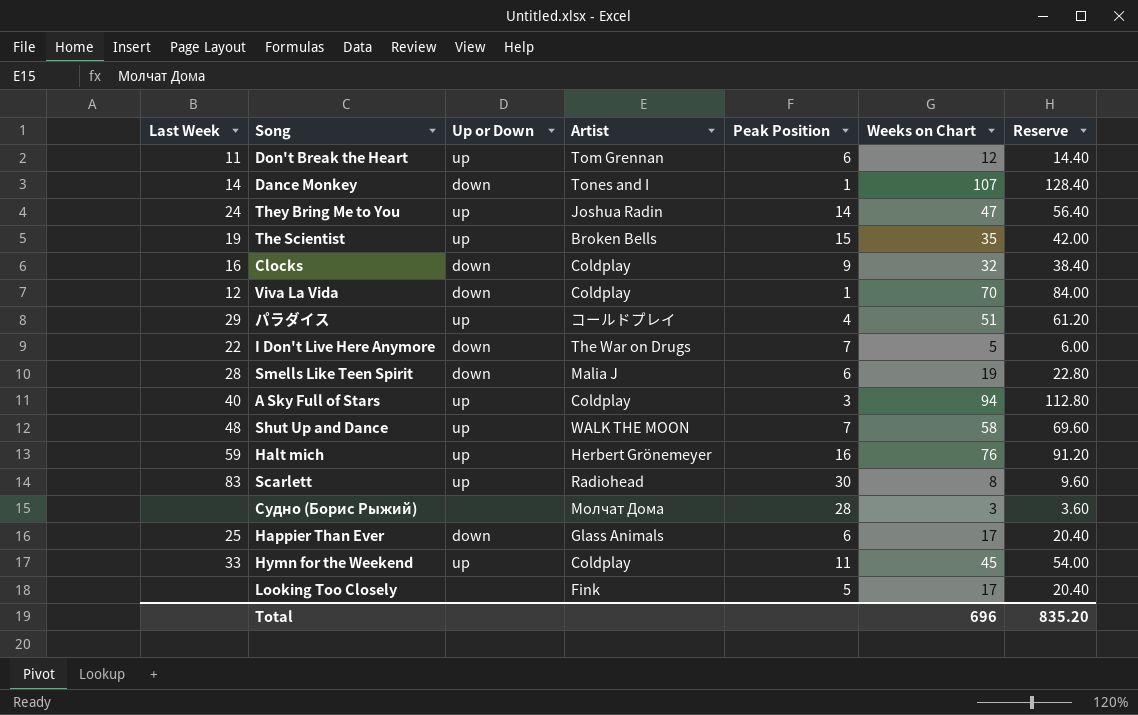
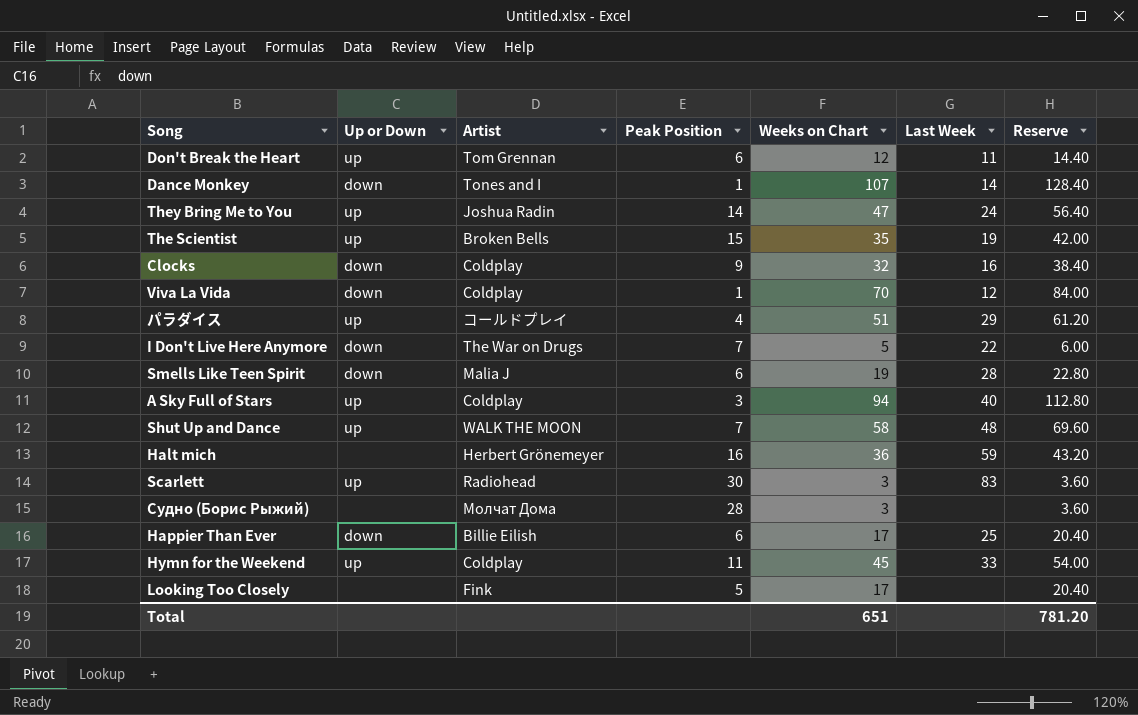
column Last Week | position: 1 -> 6
Halt mich | Up or Down: up -> none
Halt mich | Weeks on Chart: 76 -> 36
Halt mich | Reserve: 91.20 -> 43.20
Scarlett | Weeks on Chart: 8 -> 3
Scarlett | Reserve: 9.60 -> 3.60
Happier Than Ever | Artist: Glass Animals -> Billie Eilish
Total | Weeks on Chart: 696 -> 651
Total | Reserve: 835.20 -> 781.20

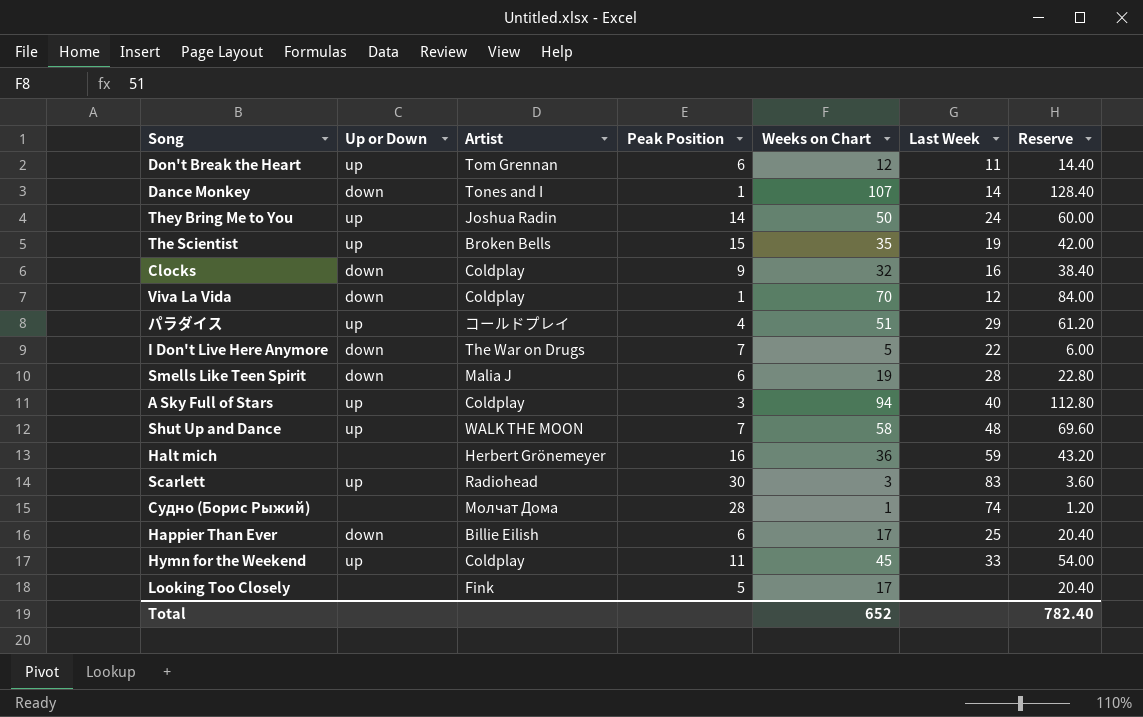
They Bring Me to You | Weeks on Chart: 47 -> 50
They Bring Me to You | Reserve: 56.40 -> 60.00
Судно (Борис Рыжий) | Weeks on Chart: 3 -> 1
Судно (Борис Рыжий) | Last Week: none -> 74
Судно (Борис Рыжий) | Reserve: 3.60 -> 1.20
Total | Weeks on Chart: 651 -> 652
Total | Reserve: 781.20 -> 782.40

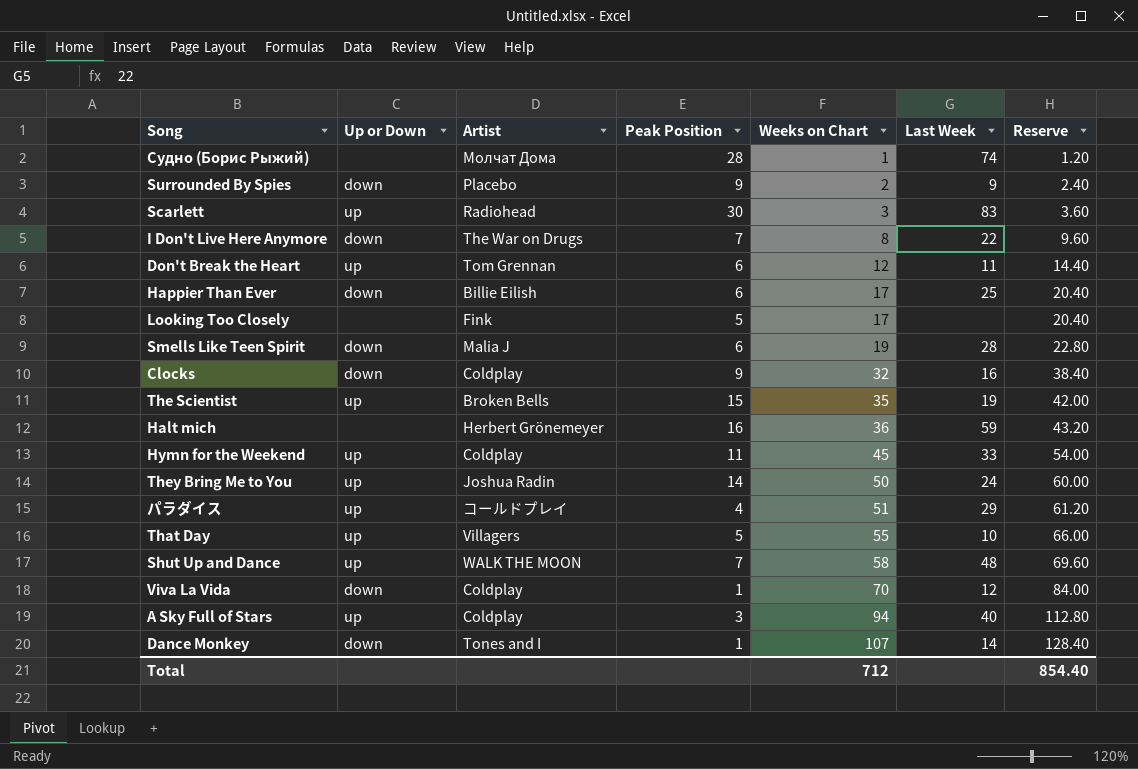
row order: none -> Weeks on Chart ascending
row Surrounded By Spies: none -> down | Placebo | 9 | 2 | 9 | 2.40
I Don't Live Here Anymore | Weeks on Chart: 5 -> 8
I Don't Live Here Anymore | Reserve: 6.00 -> 9.60
row That Day: none -> up | Villagers | 5 | 55 | 10 | 66.00
Total | Weeks on Chart: 652 -> 712
Total | Reserve: 782.40 -> 854.40

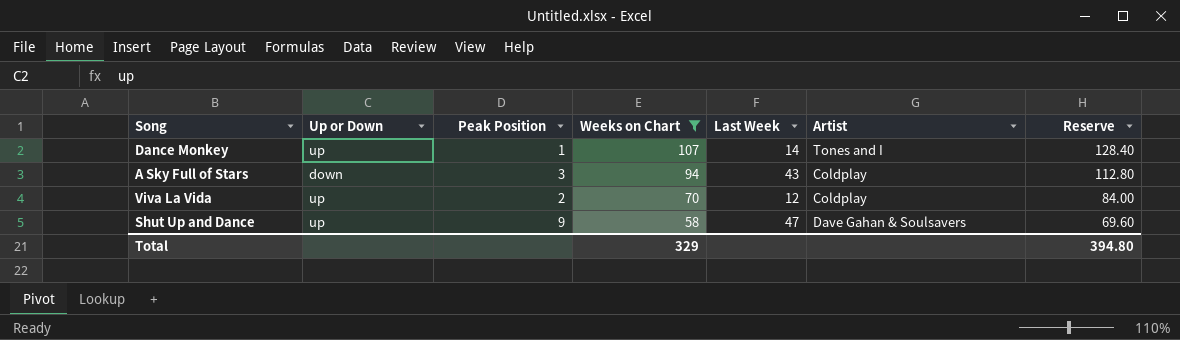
filter: none -> Weeks on Chart >= 58
row order: Weeks on Chart ascending -> Weeks on Chart descending
column Artist | position: 3 -> 6
Dance Monkey | Up or Down: down -> up
A Sky Full of Stars | Up or Down: up -> down
A Sky Full of Stars | Last Week: 40 -> 43
Viva La Vida | Up or Down: down -> up
Viva La Vida | Peak Position: 1 -> 2
Shut Up and Dance | Peak Position: 7 -> 9
Shut Up and Dance | Last Week: 48 -> 47
Shut Up and Dance | Artist: WALK THE MOON -> Dave Gahan & Soulsavers
Total | Weeks on Chart: 712 -> 329
Total | Reserve: 854.40 -> 394.80

